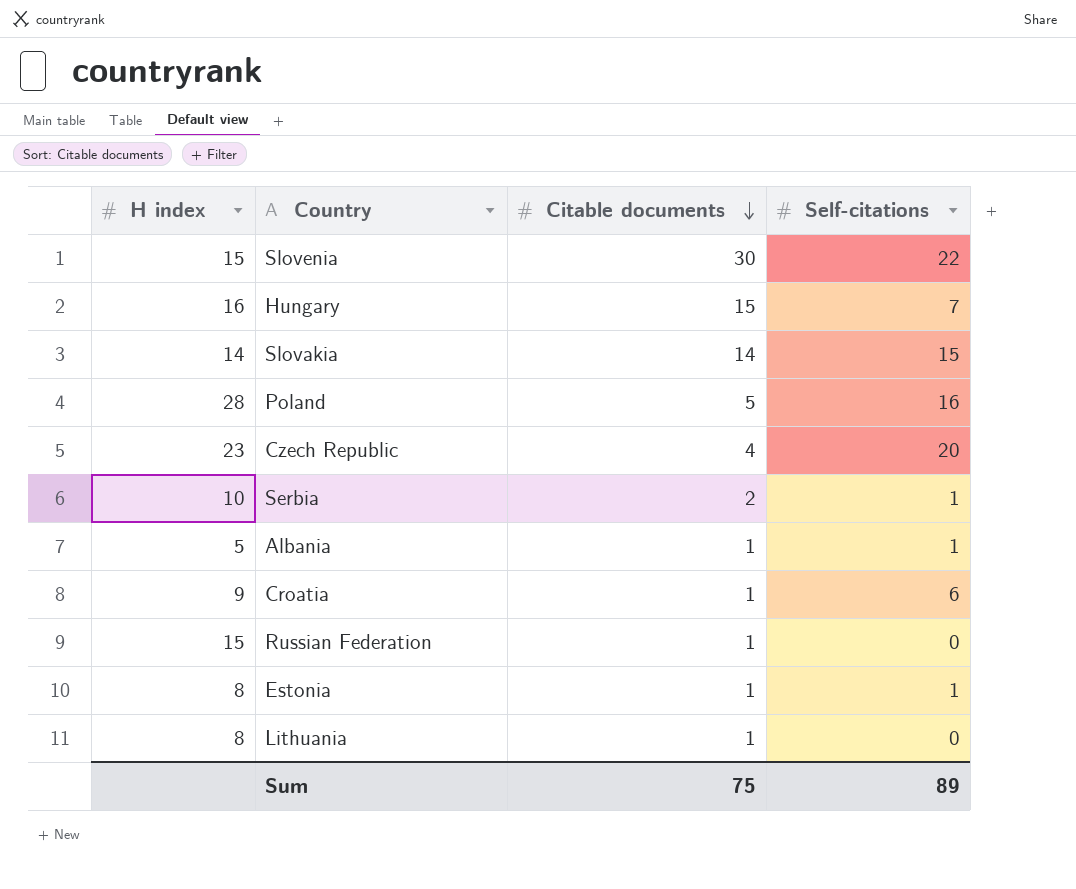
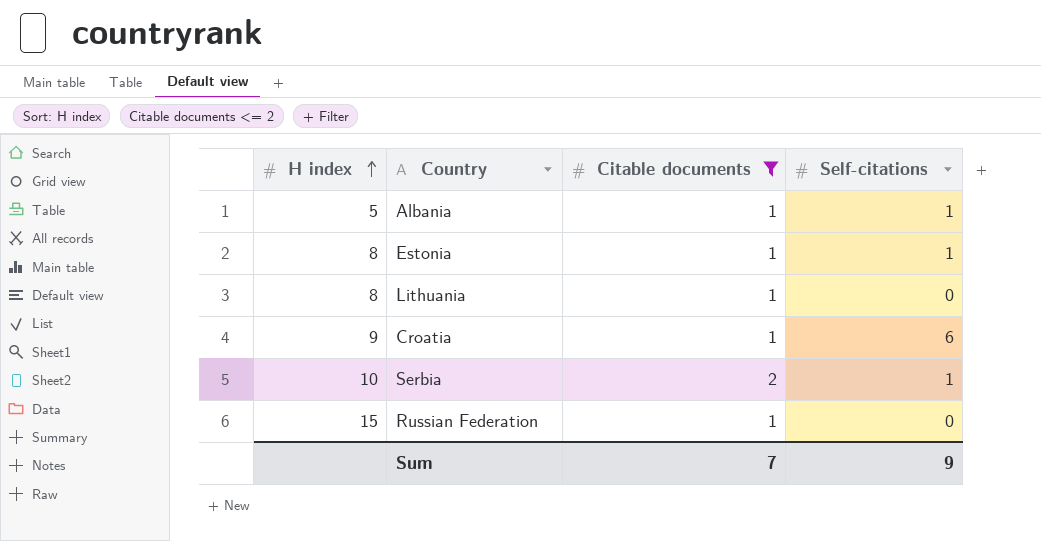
filter: none -> Citable documents <= 2
row order: Citable documents descending -> H index ascending
Sum | Citable documents: 75 -> 7
Sum | Self-citations: 89 -> 9

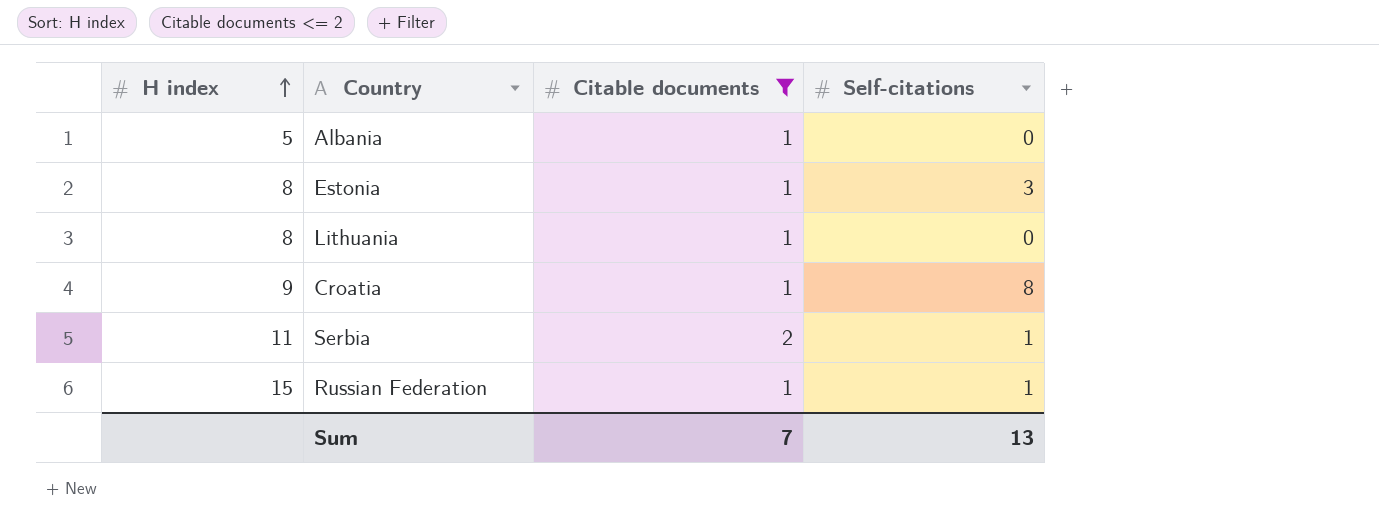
Albania | Self-citations: 1 -> 0
Estonia | Self-citations: 1 -> 3
Croatia | Self-citations: 6 -> 8
Serbia | H index: 10 -> 11
Russian Federation | Self-citations: 0 -> 1
Sum | Self-citations: 9 -> 13

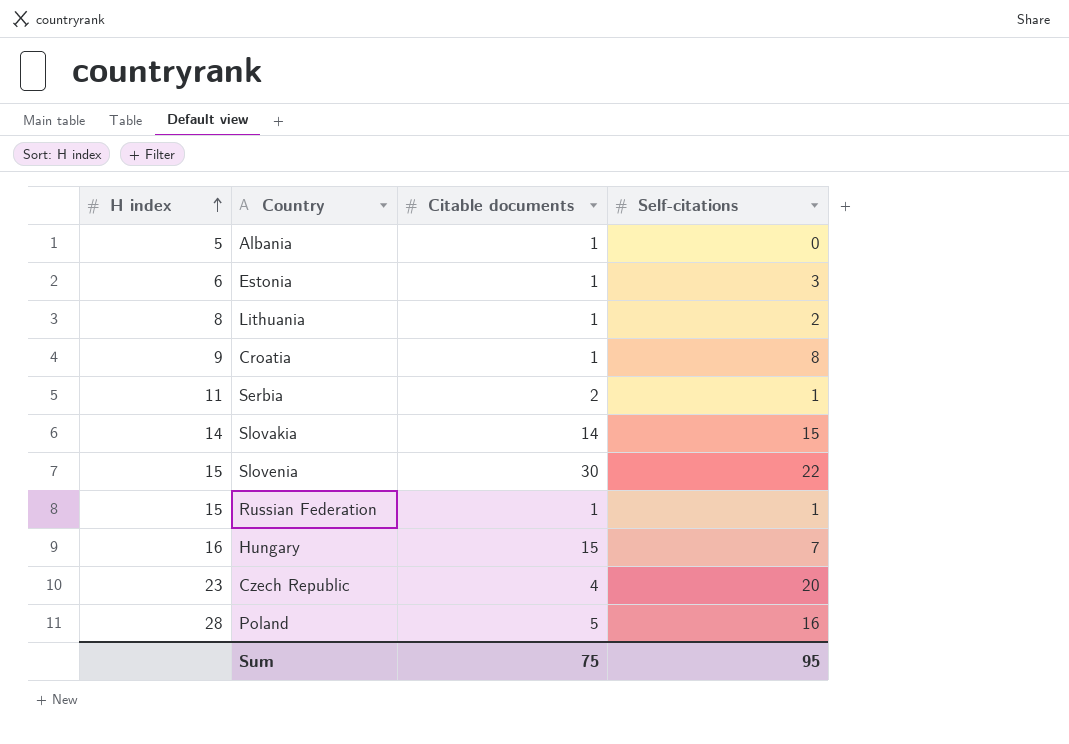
filter: Citable documents <= 2 -> none
Estonia | H index: 8 -> 6
Lithuania | Self-citations: 0 -> 2
Sum | Citable documents: 7 -> 75
Sum | Self-citations: 13 -> 95

